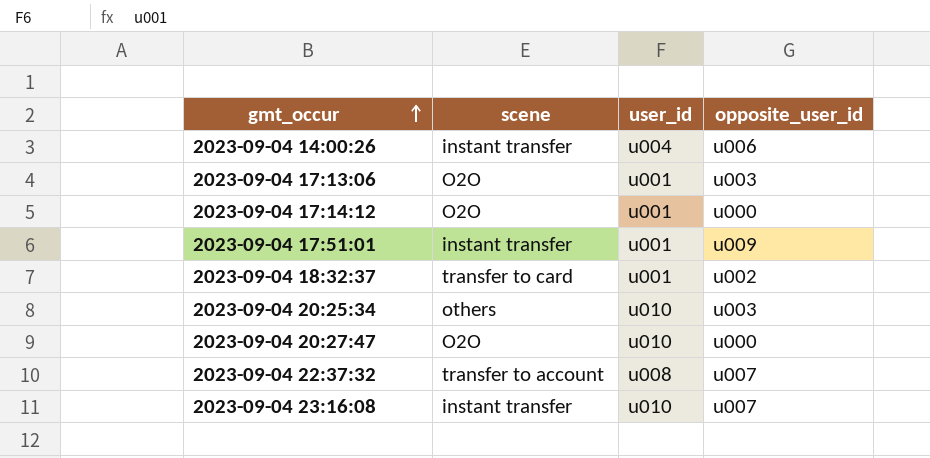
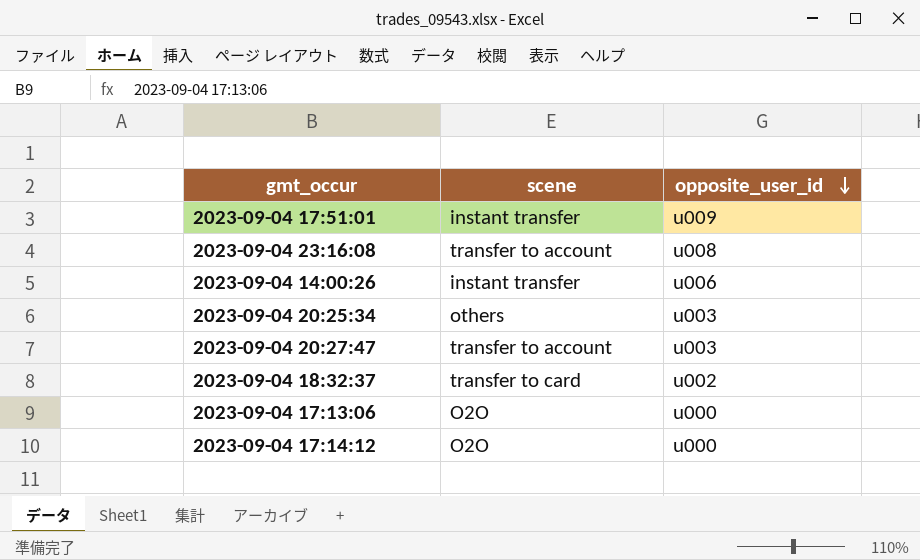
row order: gmt_occur ascending -> opposite_user_id descending
column user_id | position: 3 -> none
row 2023-09-04 22:37:32: transfer to account | u008 | u007 -> none
2023-09-04 23:16:08 | scene: instant transfer -> transfer to account
2023-09-04 23:16:08 | opposite_user_id: u007 -> u008
2023-09-04 20:27:47 | scene: O2O -> transfer to account
2023-09-04 20:27:47 | opposite_user_id: u000 -> u003
2023-09-04 17:13:06 | opposite_user_id: u003 -> u000

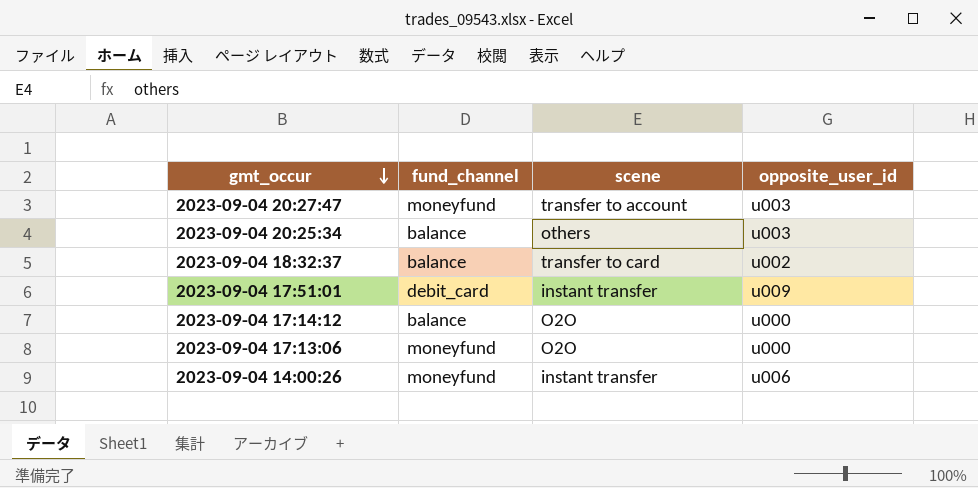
row order: opposite_user_id descending -> gmt_occur descending
column fund_channel | position: none -> 2
row 2023-09-04 23:16:08: transfer to account | u008 -> none

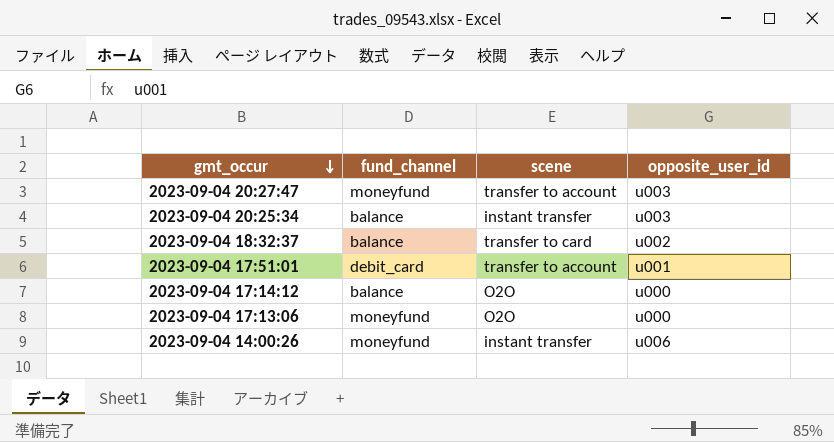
2023-09-04 20:25:34 | scene: others -> instant transfer
2023-09-04 17:51:01 | scene: instant transfer -> transfer to account
2023-09-04 17:51:01 | opposite_user_id: u009 -> u001

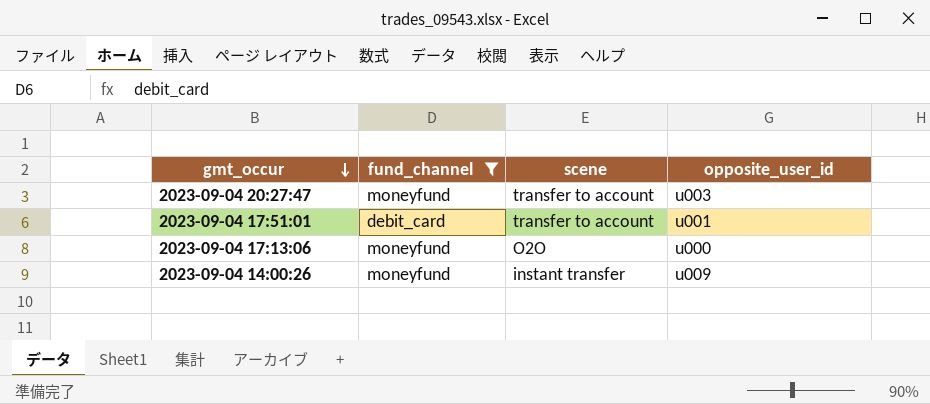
filter: none -> fund_channel != balance
2023-09-04 14:00:26 | opposite_user_id: u006 -> u009

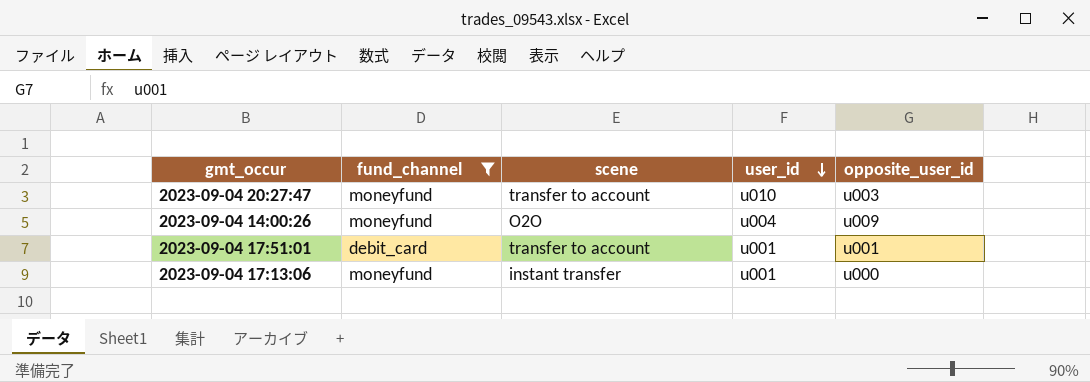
row order: gmt_occur descending -> user_id descending
column user_id | position: none -> 4
2023-09-04 14:00:26 | scene: instant transfer -> O2O
2023-09-04 17:13:06 | scene: O2O -> instant transfer

